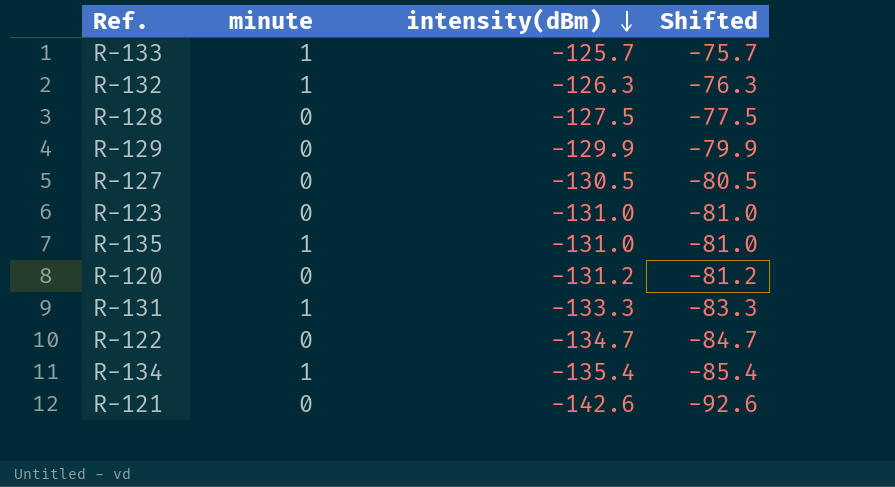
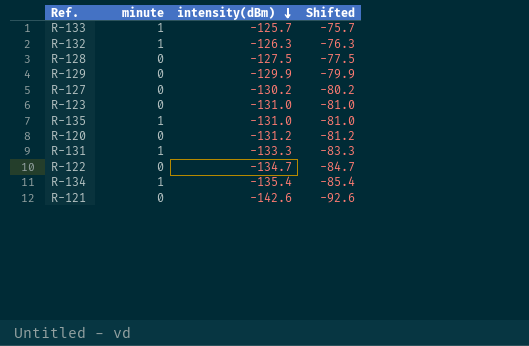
R-127 | intensity(dBm): -130.5 -> -130.2
R-127 | Shifted: -80.5 -> -80.2

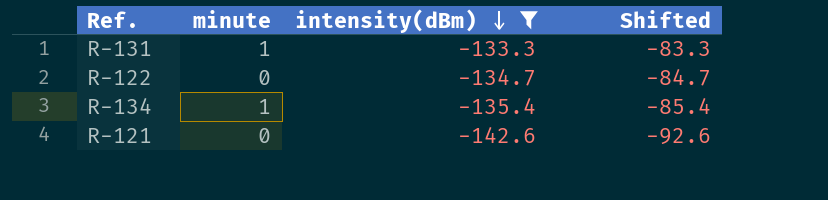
filter: none -> intensity(dBm) <= -133.3

